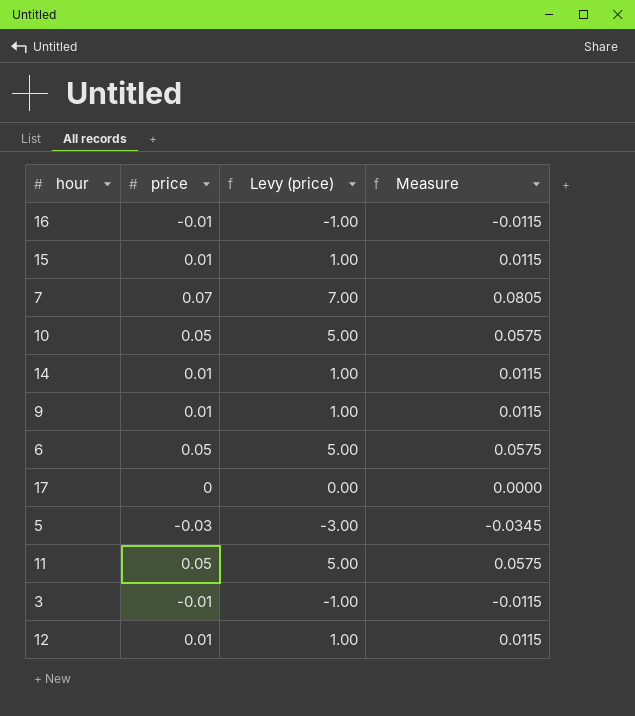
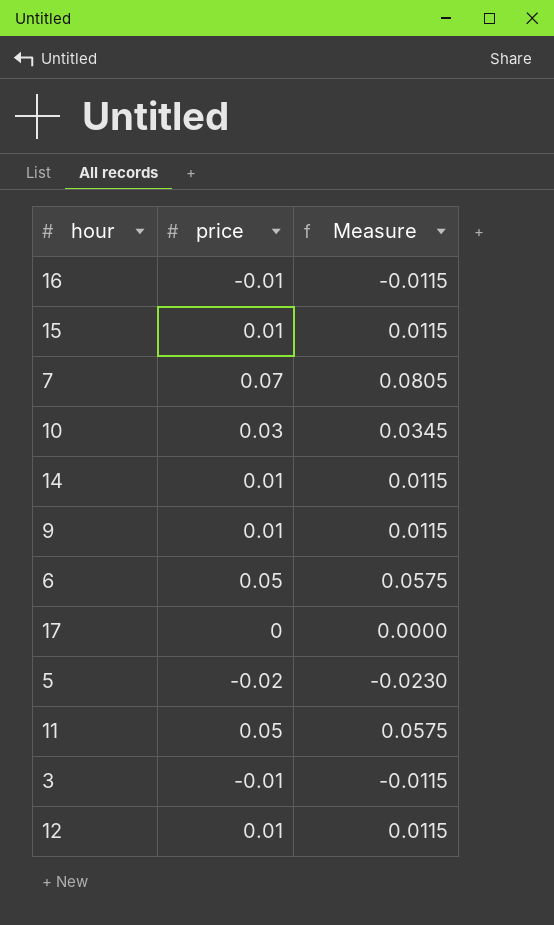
column Levy (price) | formula: [price] * 100 -> none
10 | price: 0.05 -> 0.03
10 | Measure: 0.0575 -> 0.0345
5 | price: -0.03 -> -0.02
5 | Measure: -0.0345 -> -0.0230

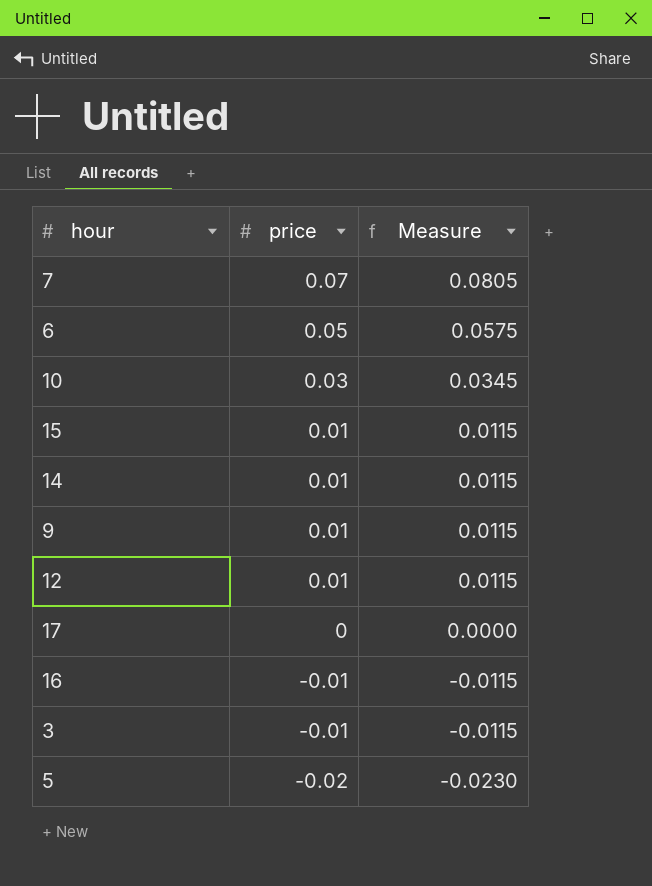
row order: none -> price descending
row 11: 0.05 | 0.0575 -> none

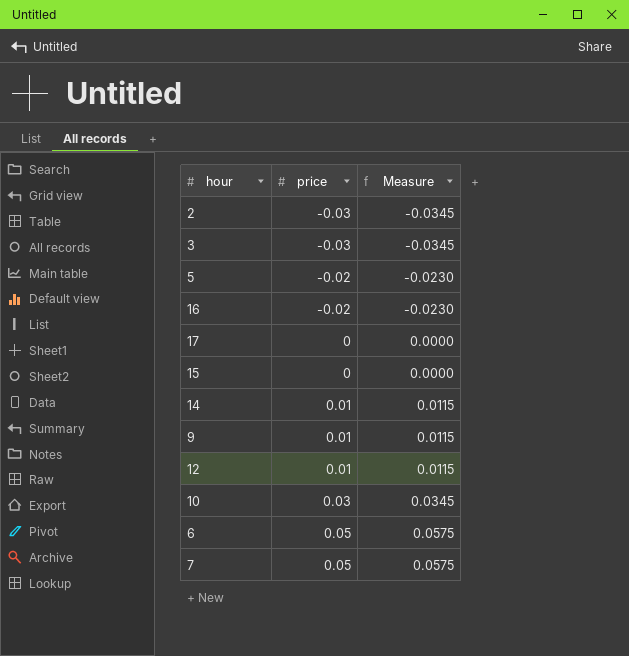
row order: price descending -> price ascending
row 2: none -> -0.03 | -0.0345
3 | price: -0.01 -> -0.03
3 | Measure: -0.0115 -> -0.0345
16 | price: -0.01 -> -0.02
16 | Measure: -0.0115 -> -0.0230
15 | price: 0.01 -> 0
15 | Measure: 0.0115 -> 0.0000
7 | price: 0.07 -> 0.05
7 | Measure: 0.0805 -> 0.0575

